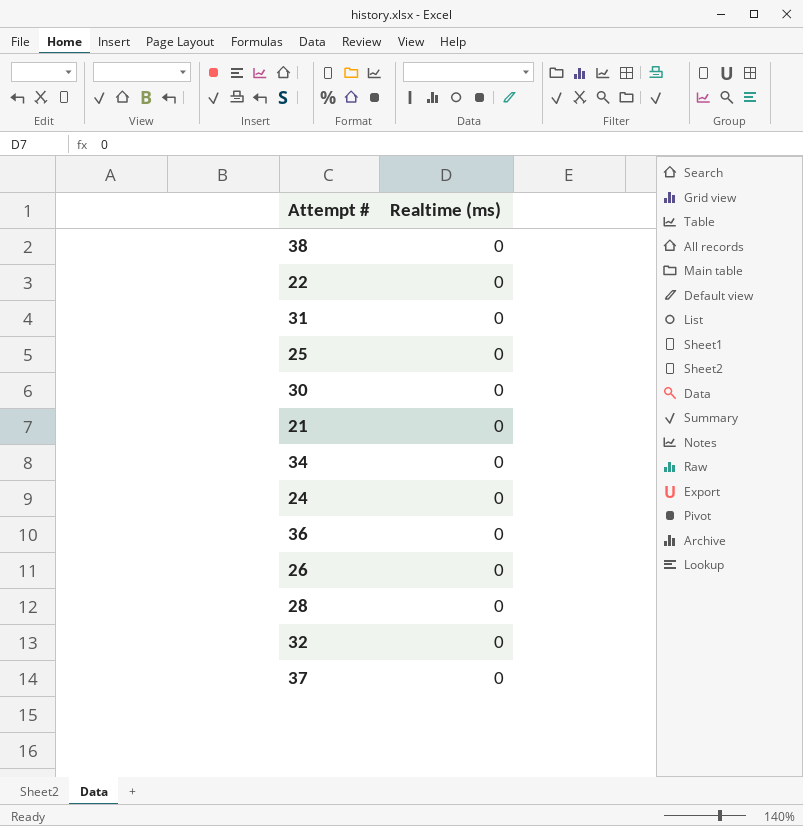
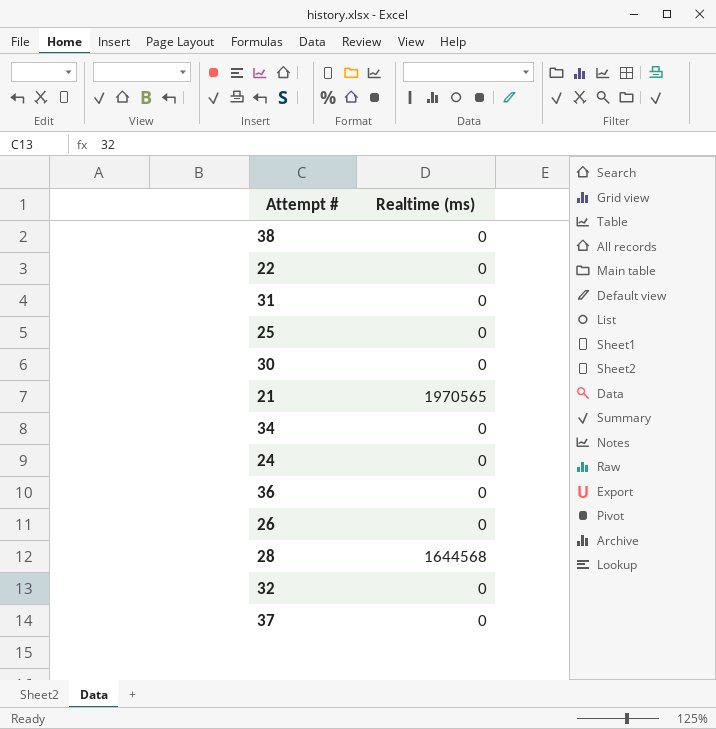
21 | Realtime (ms): 0 -> 1970565
28 | Realtime (ms): 0 -> 1644568

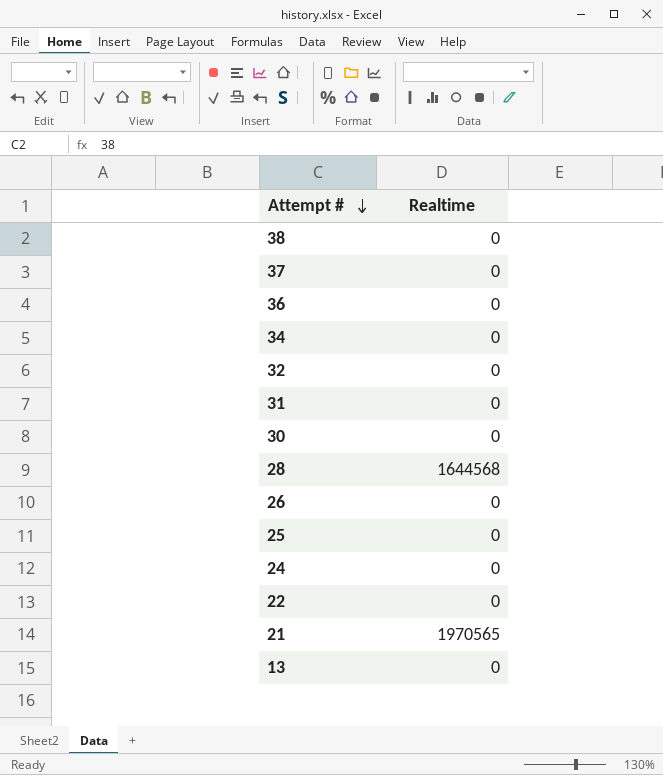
row order: none -> Attempt # descending
column name: Realtime (ms) -> Realtime
row 13: none -> 0

